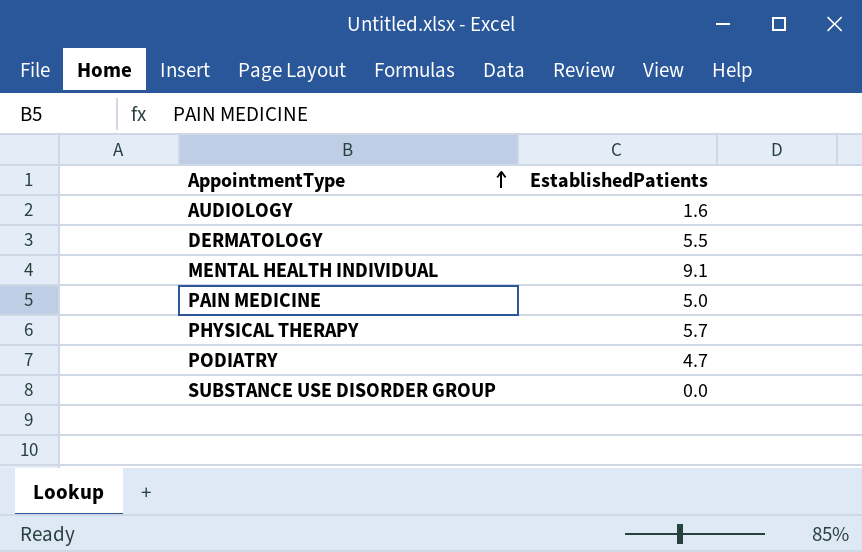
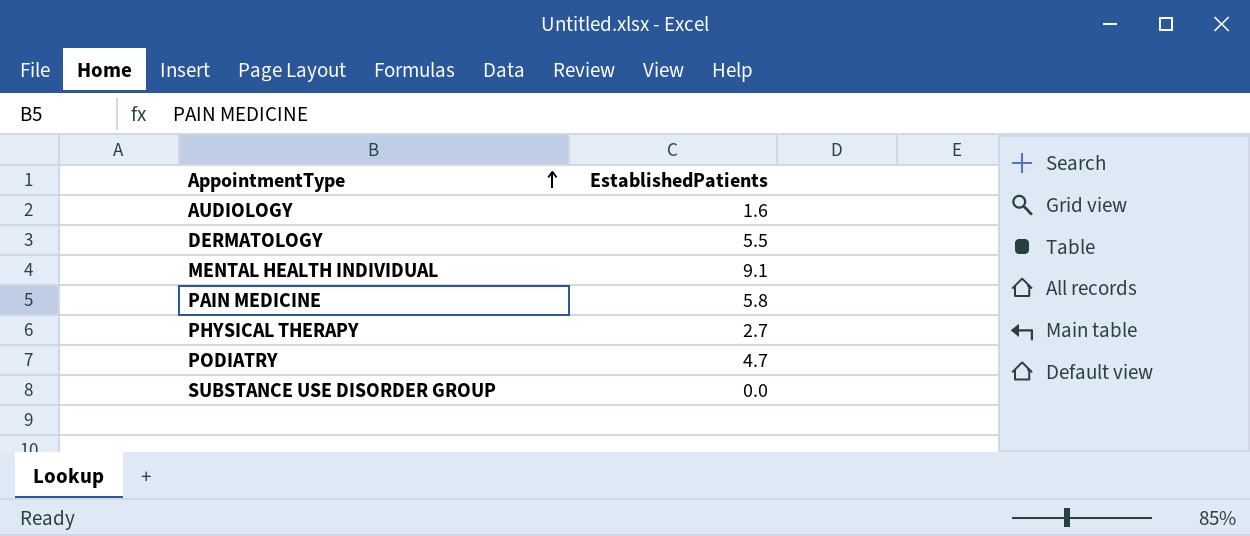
PAIN MEDICINE | EstablishedPatients: 5.0 -> 5.8
PHYSICAL THERAPY | EstablishedPatients: 5.7 -> 2.7

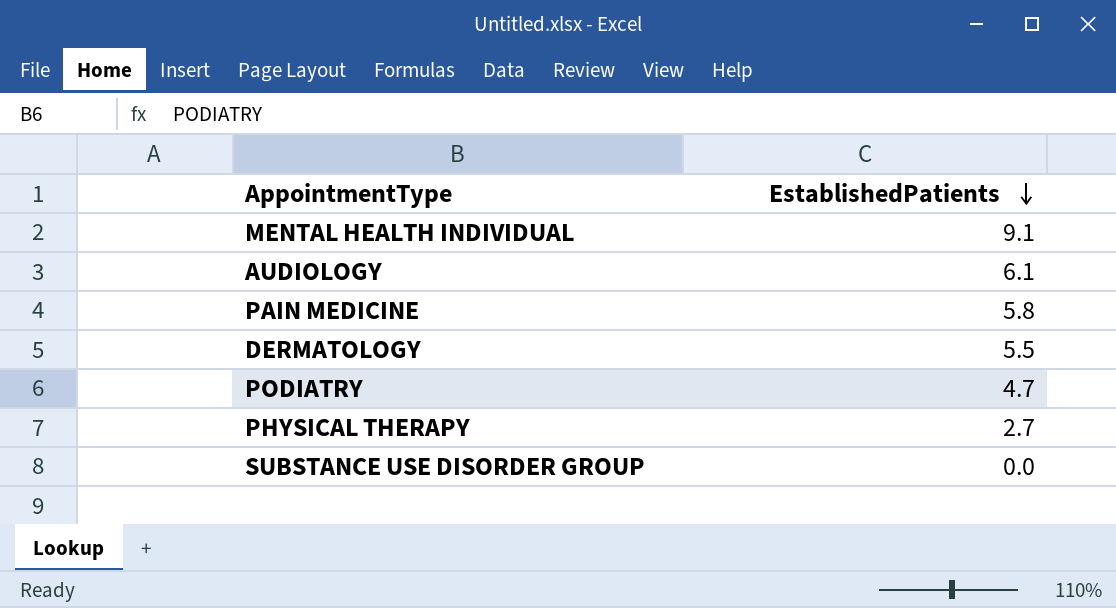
row order: AppointmentType ascending -> EstablishedPatients descending
AUDIOLOGY | EstablishedPatients: 1.6 -> 6.1

